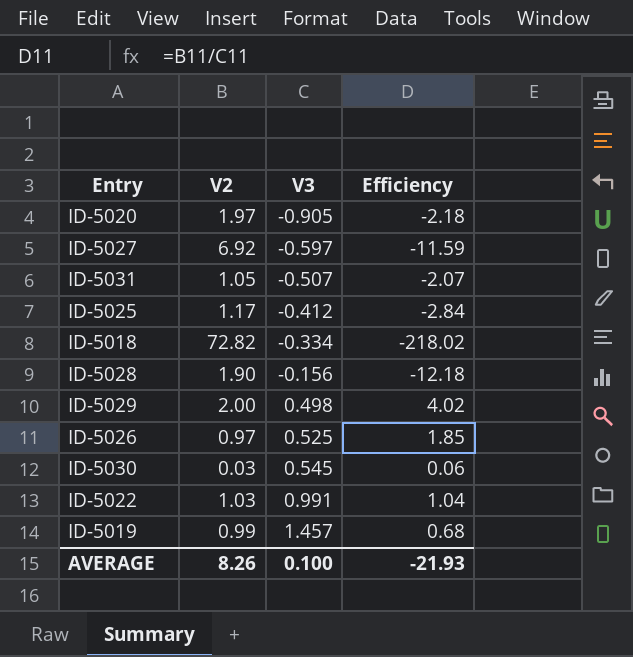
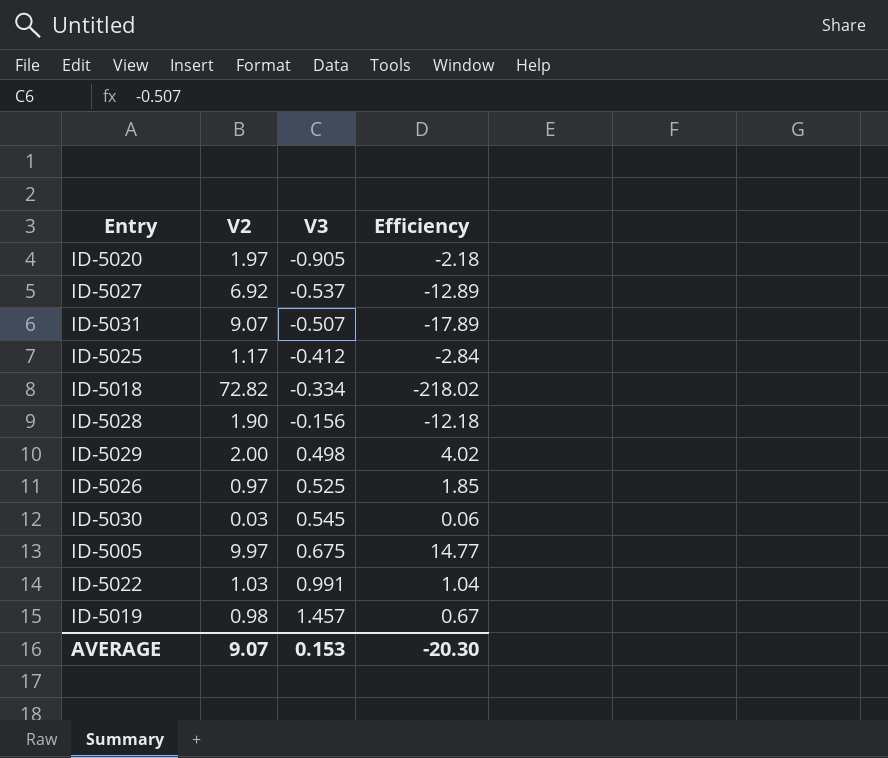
ID-5027 | V3: -0.597 -> -0.537
ID-5027 | Efficiency: -11.59 -> -12.89
ID-5031 | V2: 1.05 -> 9.07
ID-5031 | Efficiency: -2.07 -> -17.89
row ID-5005: none -> 9.97 | 0.675 | 14.77
ID-5019 | V2: 0.99 -> 0.98
ID-5019 | Efficiency: 0.68 -> 0.67
AVERAGE | V2: 8.26 -> 9.07
AVERAGE | V3: 0.100 -> 0.153
AVERAGE | Efficiency: -21.93 -> -20.30

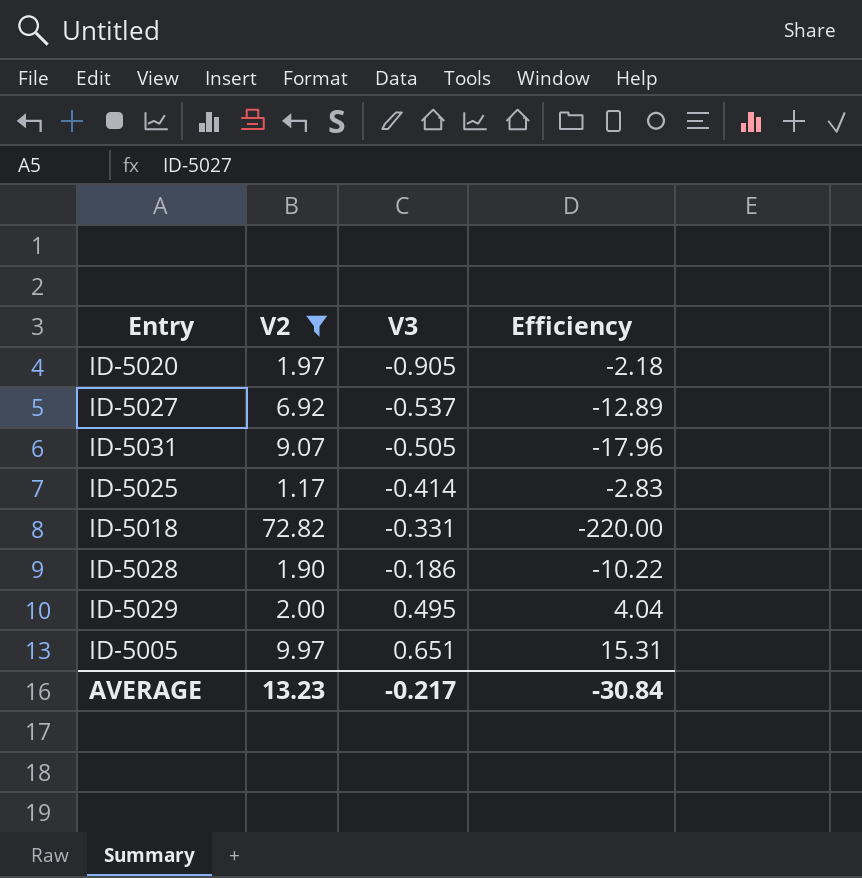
filter: none -> V2 >= 1.17
ID-5031 | V3: -0.507 -> -0.505
ID-5031 | Efficiency: -17.89 -> -17.96
ID-5025 | V3: -0.412 -> -0.414
ID-5025 | Efficiency: -2.84 -> -2.83
ID-5018 | V3: -0.334 -> -0.331
ID-5018 | Efficiency: -218.02 -> -220.00
ID-5028 | V3: -0.156 -> -0.186
ID-5028 | Efficiency: -12.18 -> -10.22
ID-5029 | V3: 0.498 -> 0.495
ID-5029 | Efficiency: 4.02 -> 4.04
ID-5005 | V3: 0.675 -> 0.651
ID-5005 | Efficiency: 14.77 -> 15.31
AVERAGE | V2: 9.07 -> 13.23
AVERAGE | V3: 0.153 -> -0.217
AVERAGE | Efficiency: -20.30 -> -30.84

